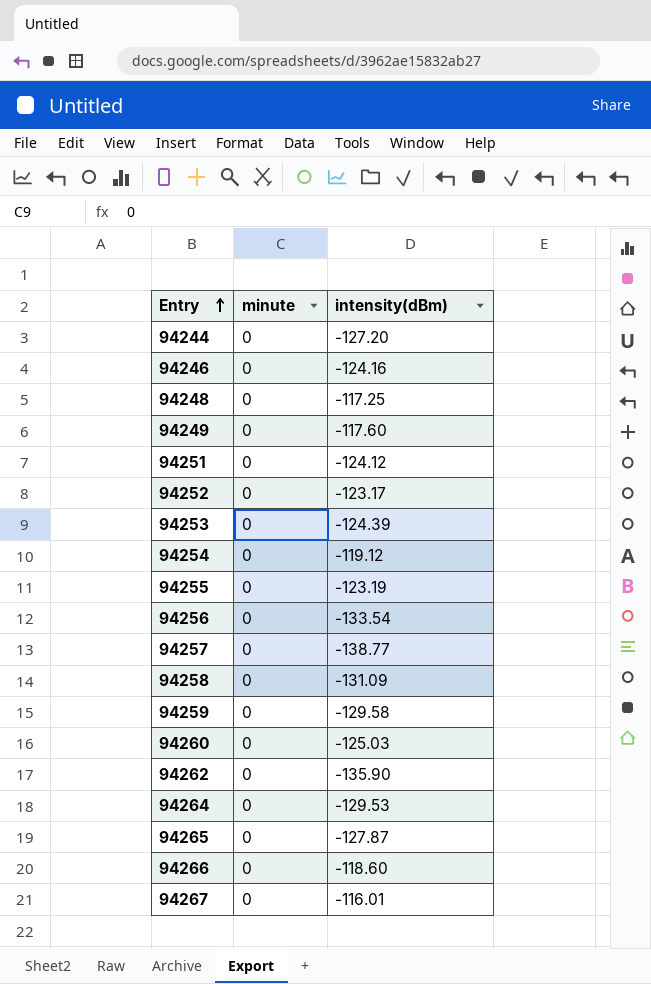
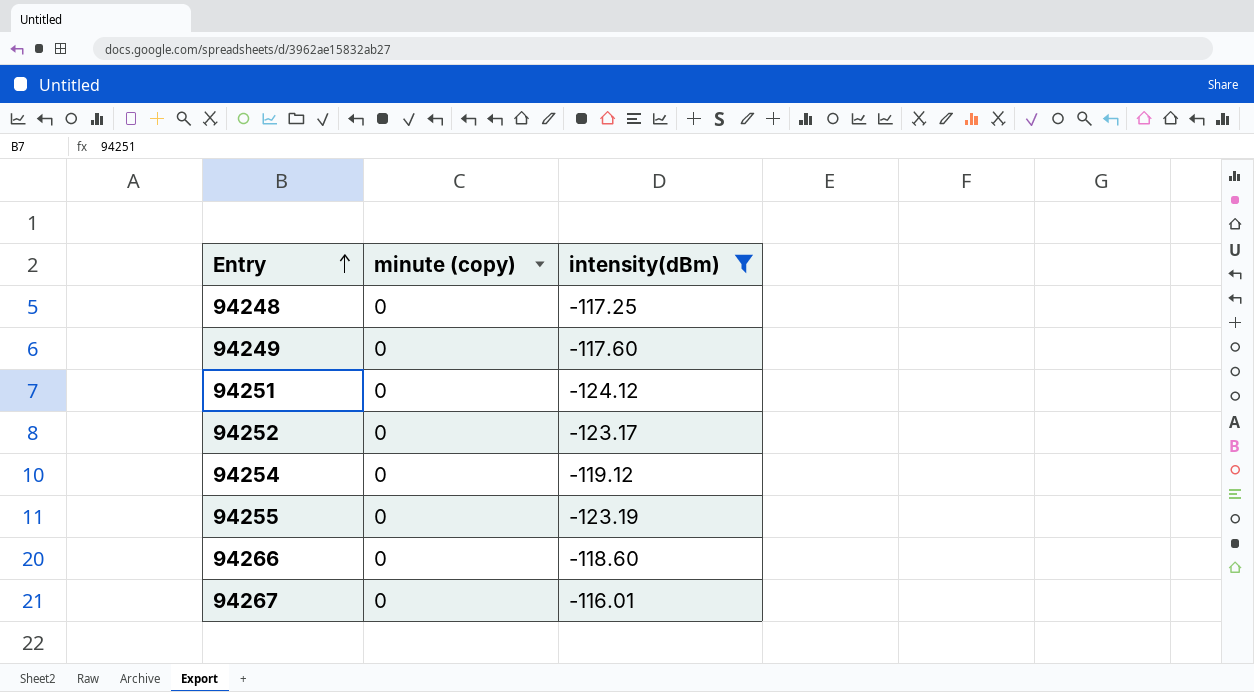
filter: none -> intensity(dBm) >= -124.12
column name: minute -> minute (copy)

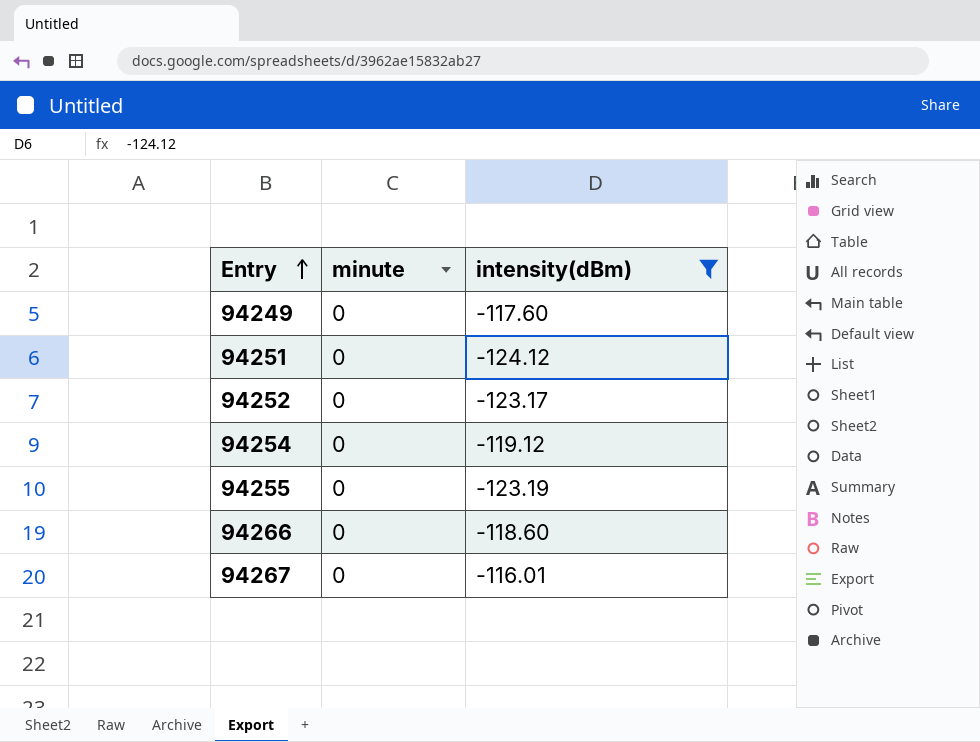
column name: minute (copy) -> minute
row 94248: 0 | -117.25 -> none

